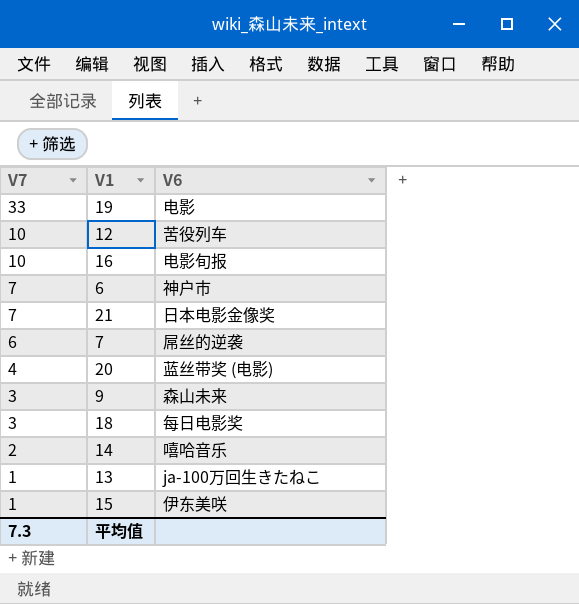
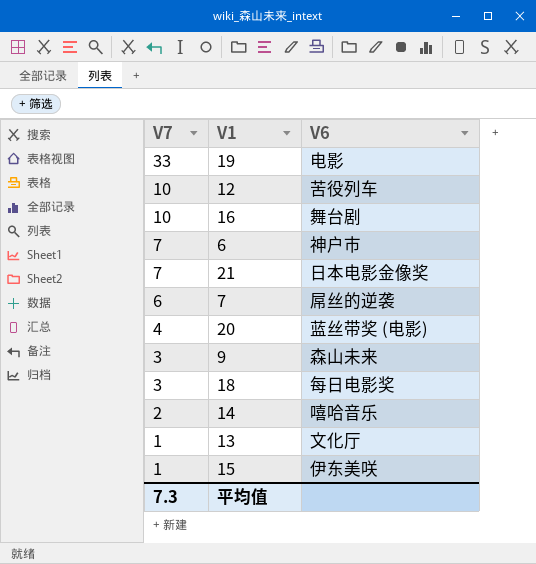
16 | V6: 电影旬报 -> 舞台剧
13 | V6: ja-100万回生きたねこ -> 文化厅

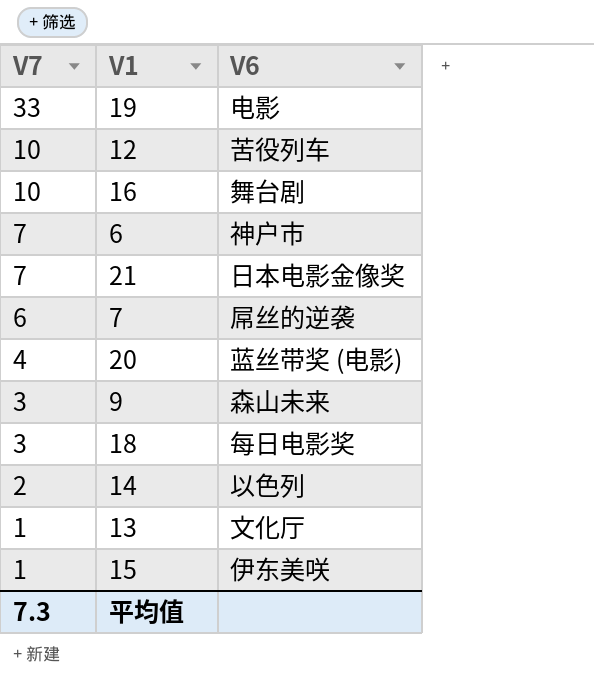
14 | V6: 嘻哈音乐 -> 以色列

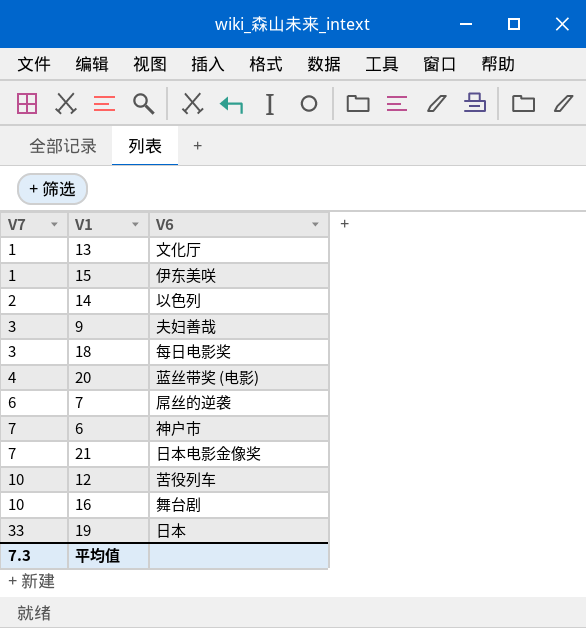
row order: V7 descending -> V7 ascending
9 | V6: 森山未来 -> 夫妇善哉
19 | V6: 电影 -> 日本

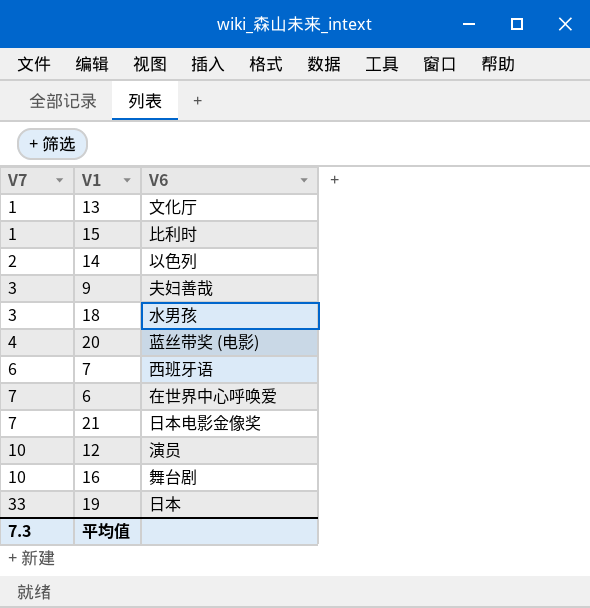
15 | V6: 伊东美咲 -> 比利时
18 | V6: 每日电影奖 -> 水男孩
7 | V6: 屌丝的逆袭 -> 西班牙语
6 | V6: 神户市 -> 在世界中心呼唤爱
12 | V6: 苦役列车 -> 演员

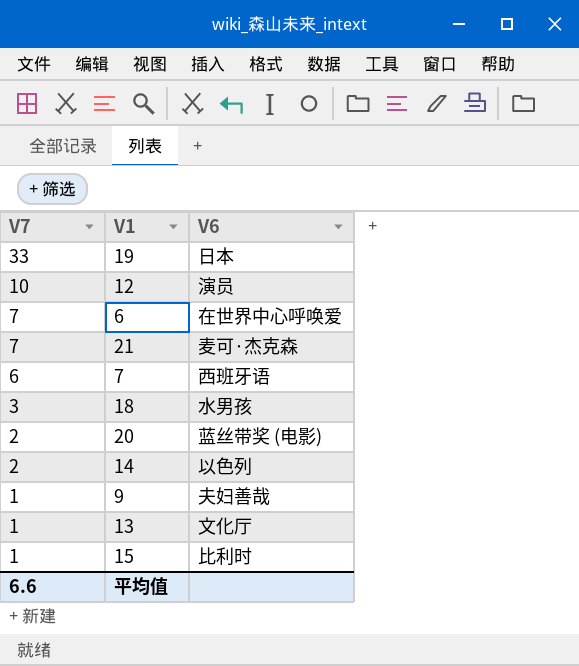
row order: V7 ascending -> V7 descending
row 16: 10 | 舞台剧 -> none
21 | V6: 日本电影金像奖 -> 麦可·杰克森
20 | V7: 4 -> 2
9 | V7: 3 -> 1
平均值 | V7: 7.3 -> 6.6

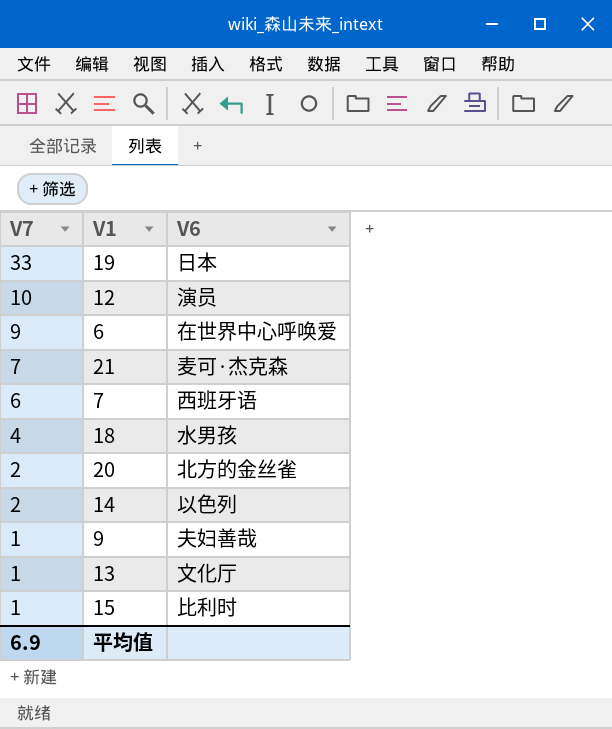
6 | V7: 7 -> 9
18 | V7: 3 -> 4
20 | V6: 蓝丝带奖 (电影) -> 北方的金丝雀
平均值 | V7: 6.6 -> 6.9

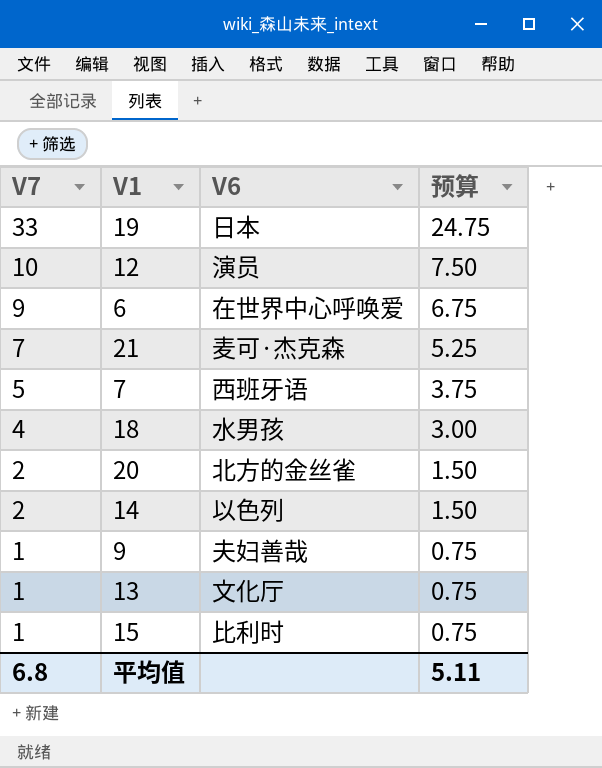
column 预算 | formula: none -> [V7] * 0.75
7 | V7: 6 -> 5
平均值 | V7: 6.9 -> 6.8

